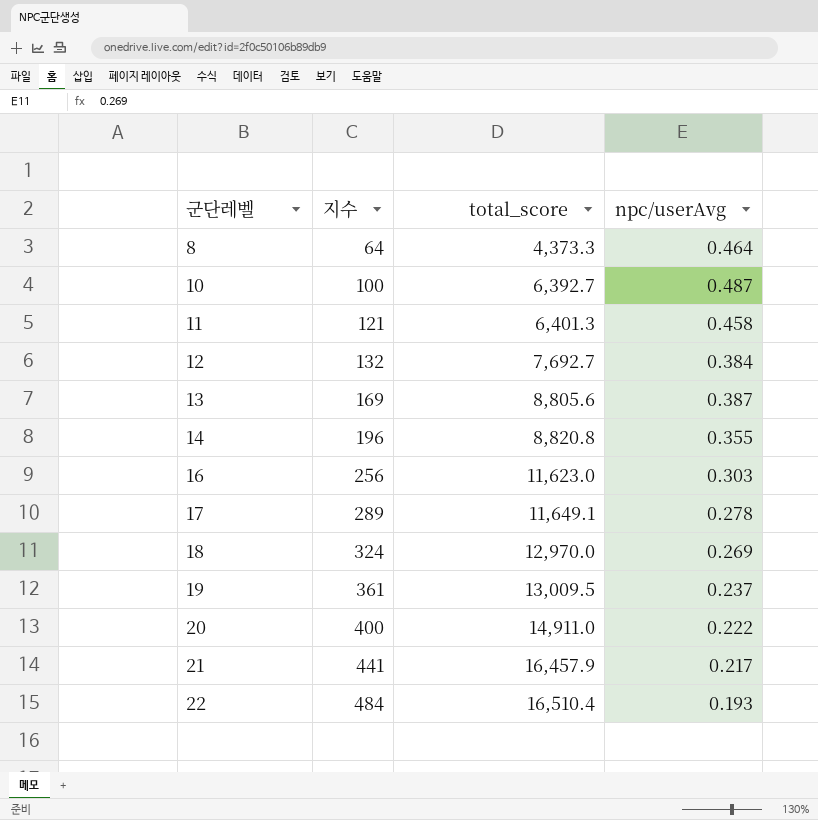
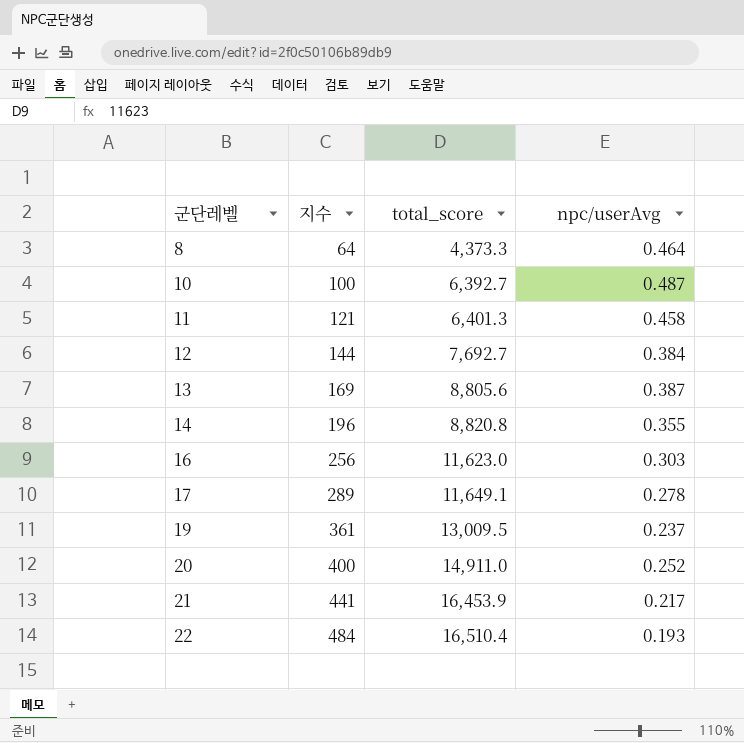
row 18: 324 | 12,970.0 | 0.269 -> none
12 | 지수: 132 -> 144
20 | npc/userAvg: 0.222 -> 0.252
21 | total_score: 16,457.9 -> 16,453.9

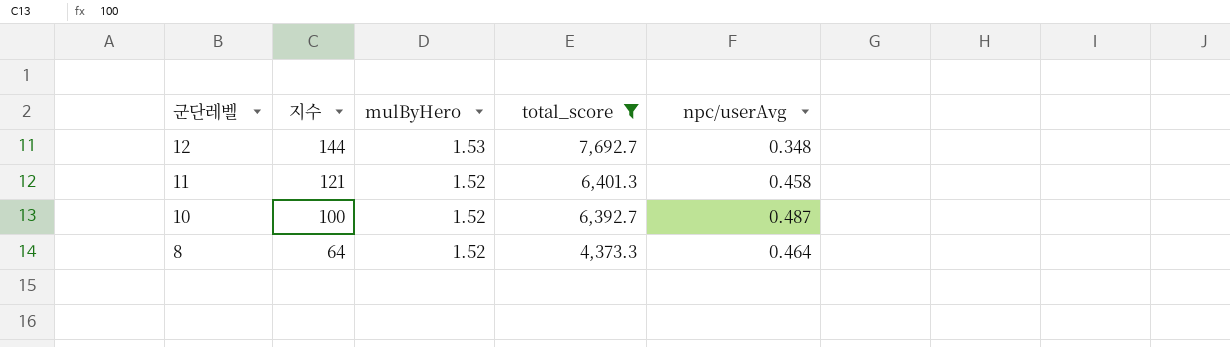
filter: none -> total_score <= 7,692.7
row order: 군단레벨 ascending -> 군단레벨 descending
column mulByHero | position: none -> 3
12 | npc/userAvg: 0.384 -> 0.348

